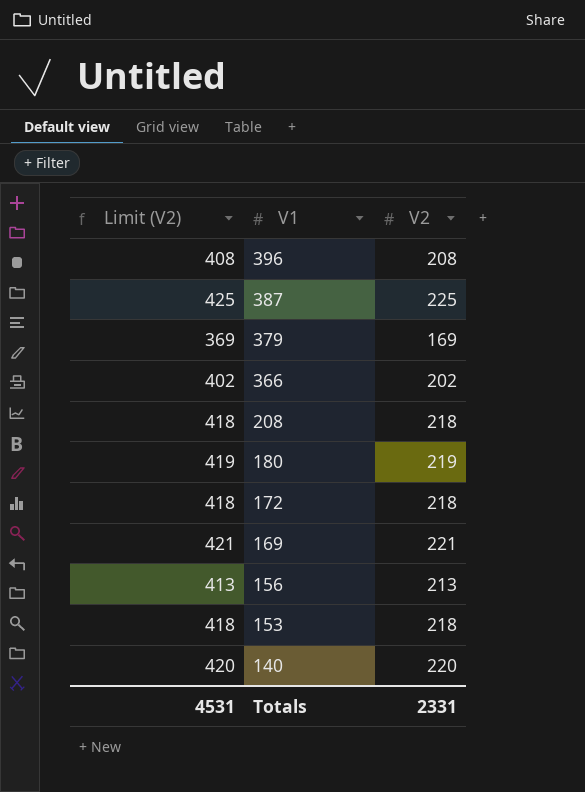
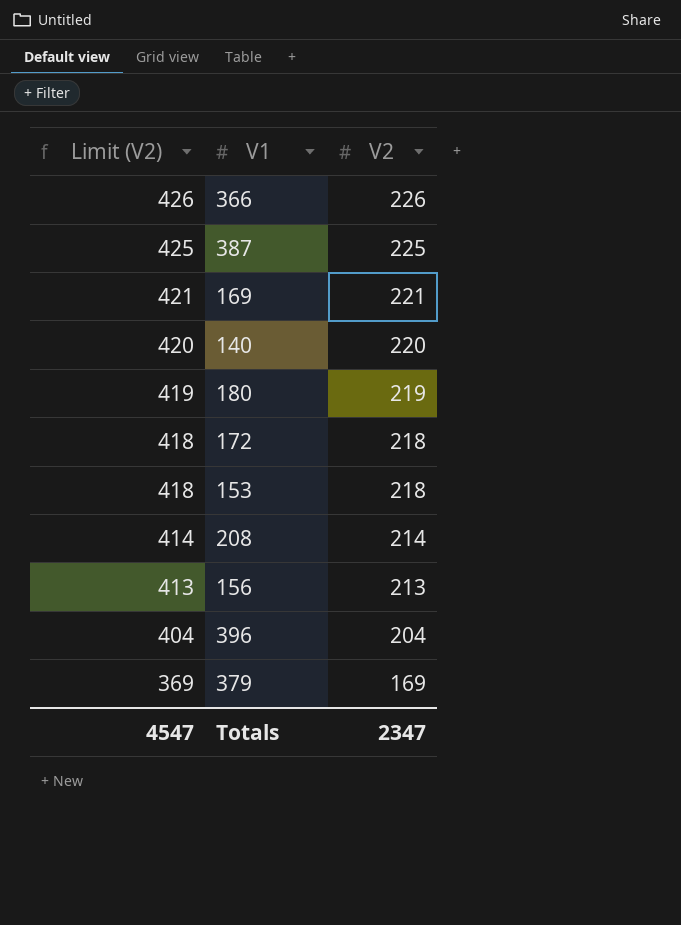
row order: V1 descending -> Limit (V2) descending
366 | Limit (V2): 402 -> 426
366 | V2: 202 -> 226
208 | Limit (V2): 418 -> 414
208 | V2: 218 -> 214
396 | Limit (V2): 408 -> 404
396 | V2: 208 -> 204
Totals | Limit (V2): 4531 -> 4547
Totals | V2: 2331 -> 2347

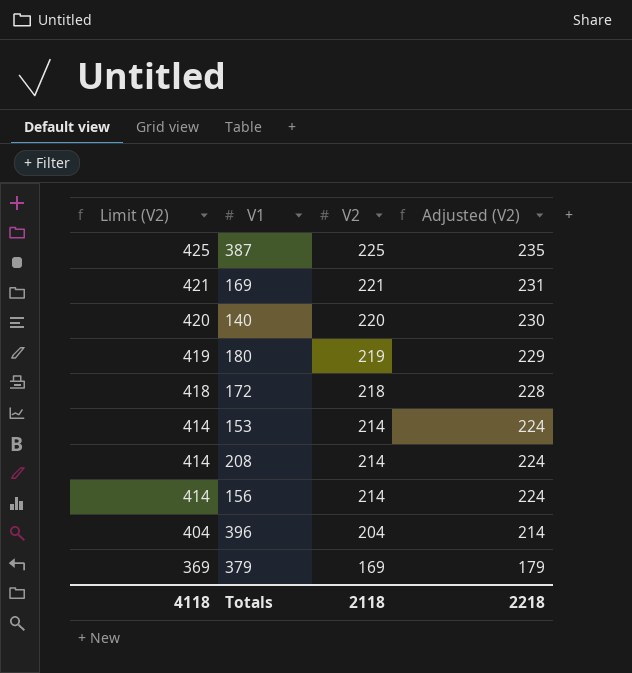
column Adjusted (V2) | formula: none -> [V2] + 10
row 366: 426 | 226 -> none
153 | Limit (V2): 418 -> 414
153 | V2: 218 -> 214
156 | Limit (V2): 413 -> 414
156 | V2: 213 -> 214
Totals | Limit (V2): 4547 -> 4118
Totals | V2: 2347 -> 2118

